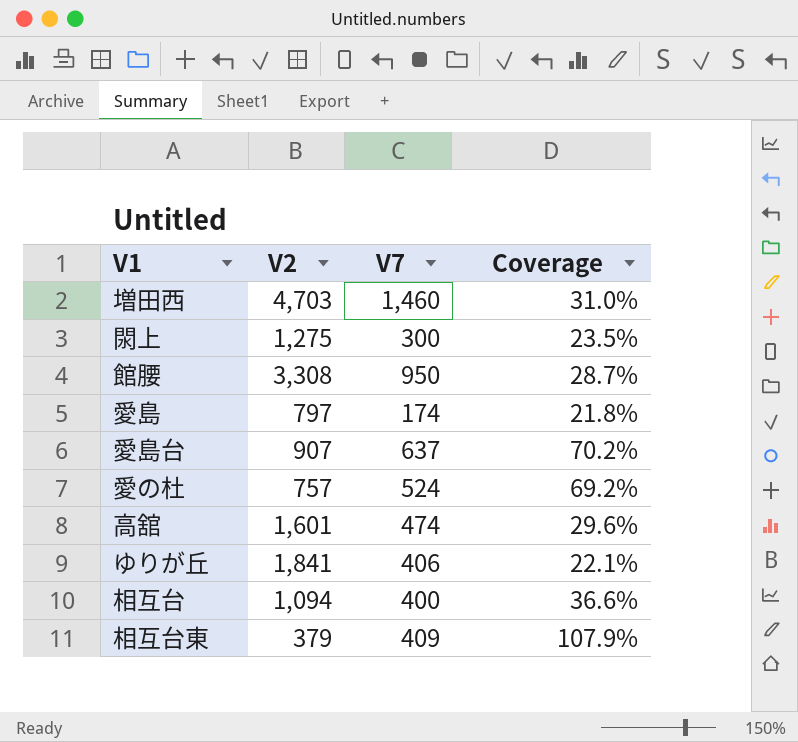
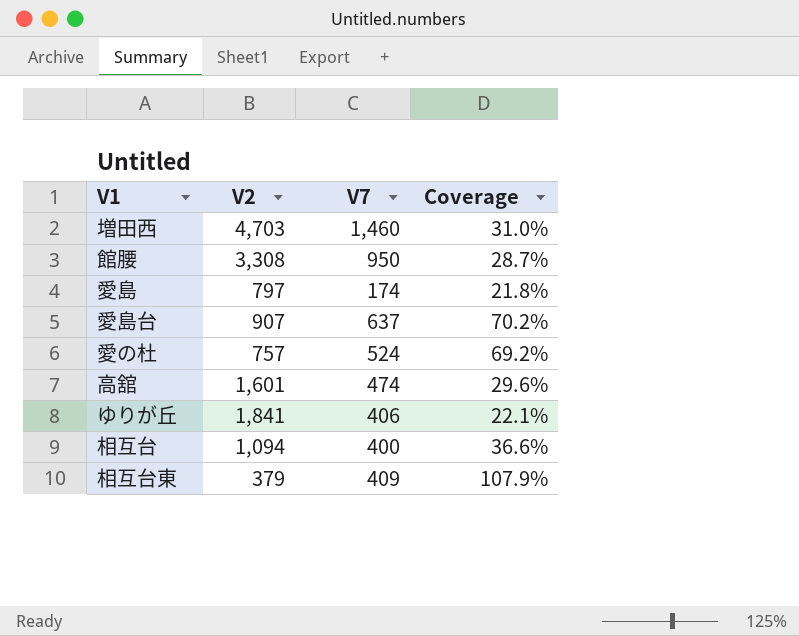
row 閖上: 1,275 | 300 | 23.5% -> none

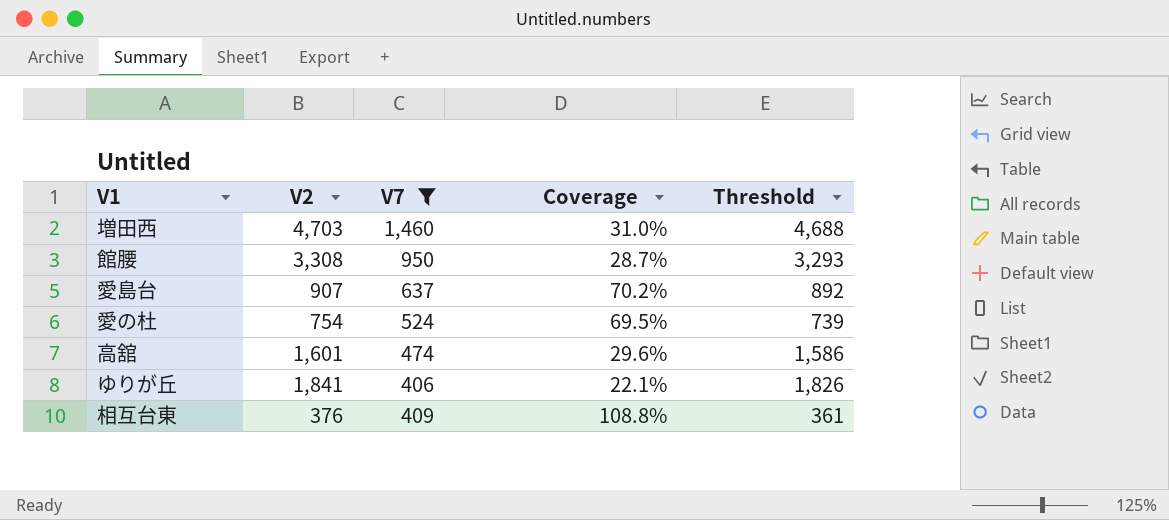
filter: none -> V7 >= 406
column Threshold | formula: none -> [V2] - 15
愛の杜 | V2: 757 -> 754
愛の杜 | Coverage: 69.2% -> 69.5%
相互台東 | V2: 379 -> 376
相互台東 | Coverage: 107.9% -> 108.8%

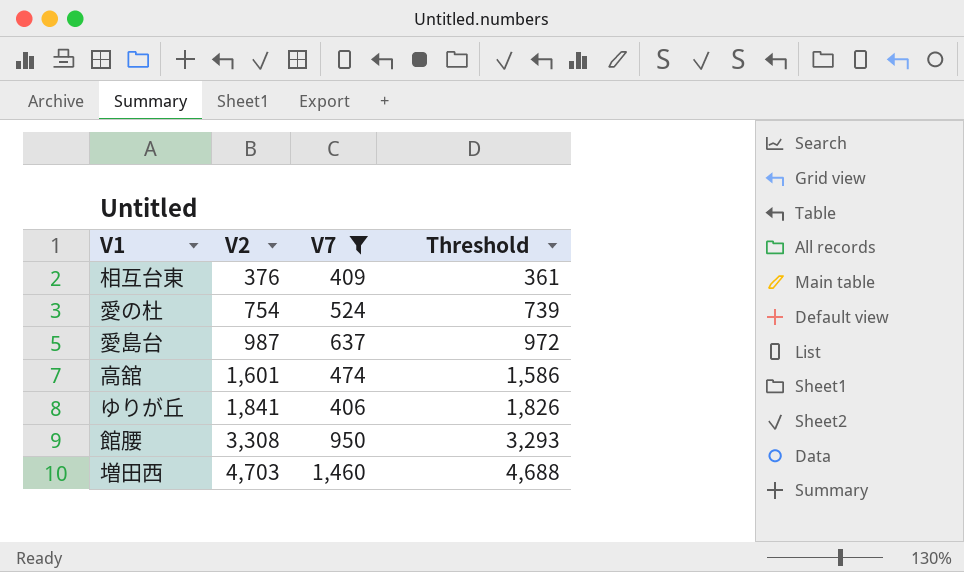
row order: none -> V2 ascending
column Coverage | formula: [V7] / [V2] -> none
愛島台 | V2: 907 -> 987
愛島台 | Threshold: 892 -> 972

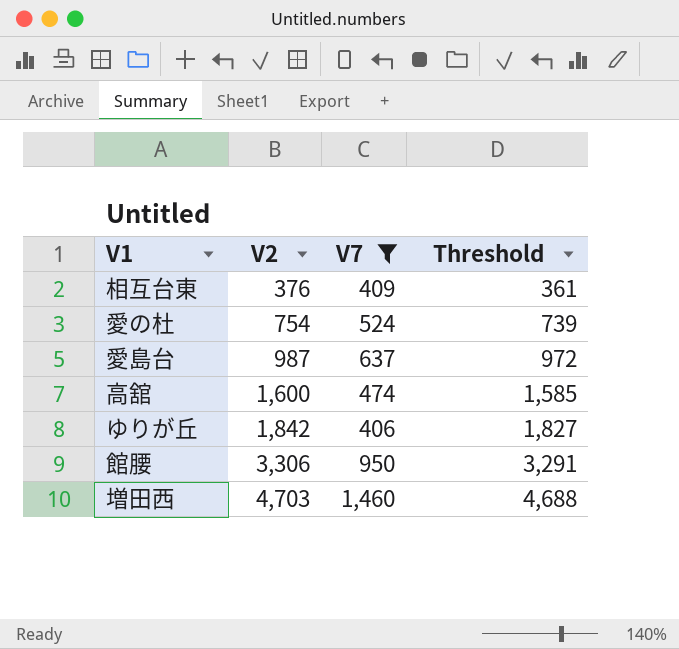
高舘 | V2: 1,601 -> 1,600
高舘 | Threshold: 1,586 -> 1,585
ゆりが丘 | V2: 1,841 -> 1,842
ゆりが丘 | Threshold: 1,826 -> 1,827
館腰 | V2: 3,308 -> 3,306
館腰 | Threshold: 3,293 -> 3,291

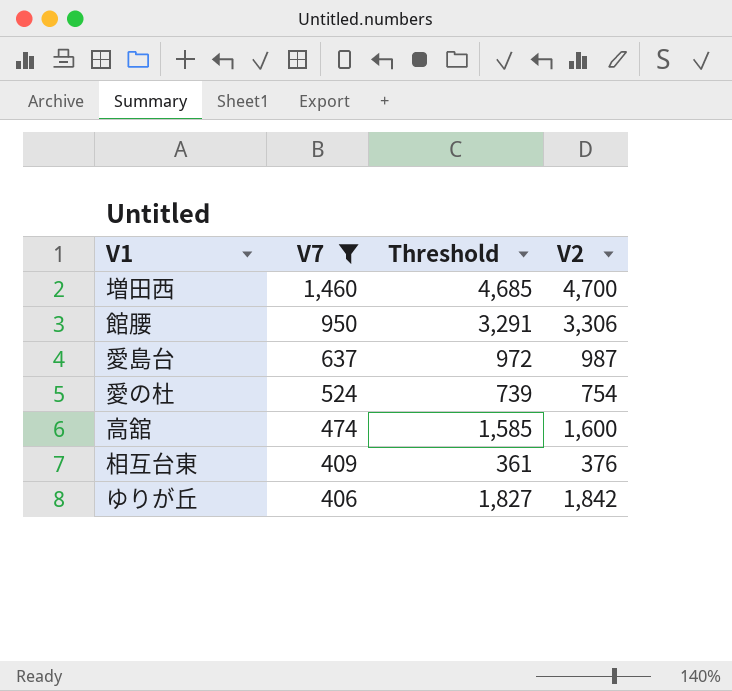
row order: V2 ascending -> V7 descending
column V2 | position: 2 -> 4
増田西 | Threshold: 4,688 -> 4,685
増田西 | V2: 4,703 -> 4,700

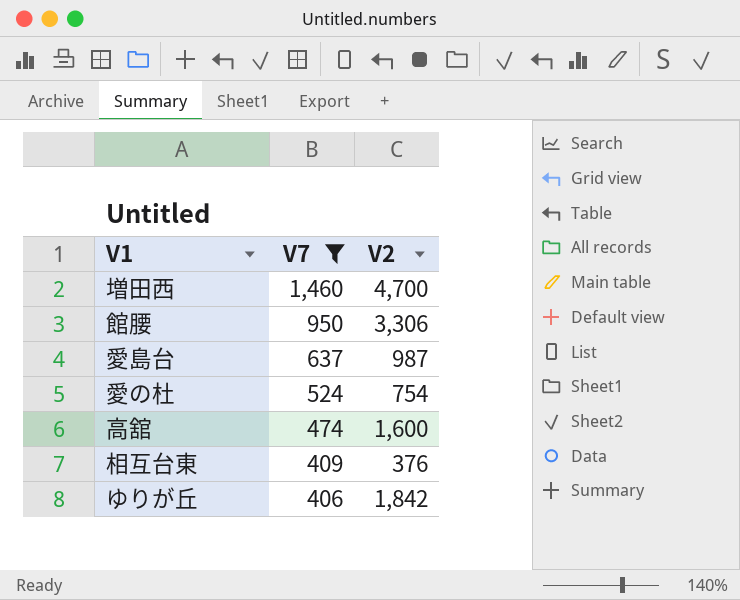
column Threshold | formula: [V2] - 15 -> none

